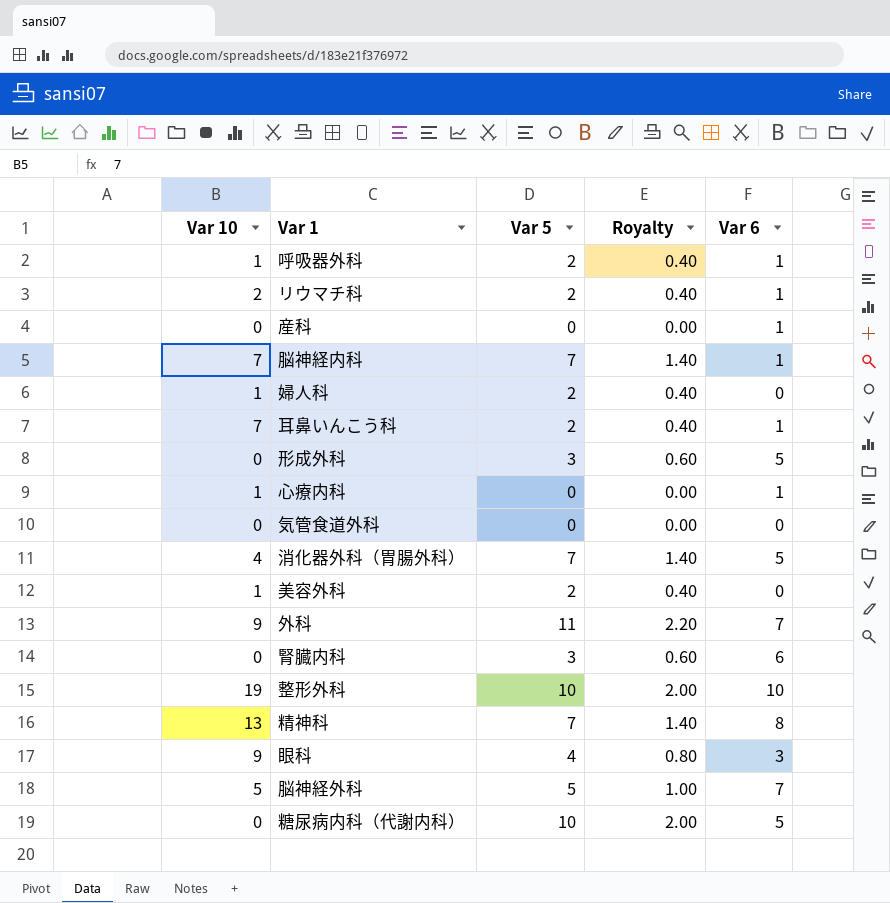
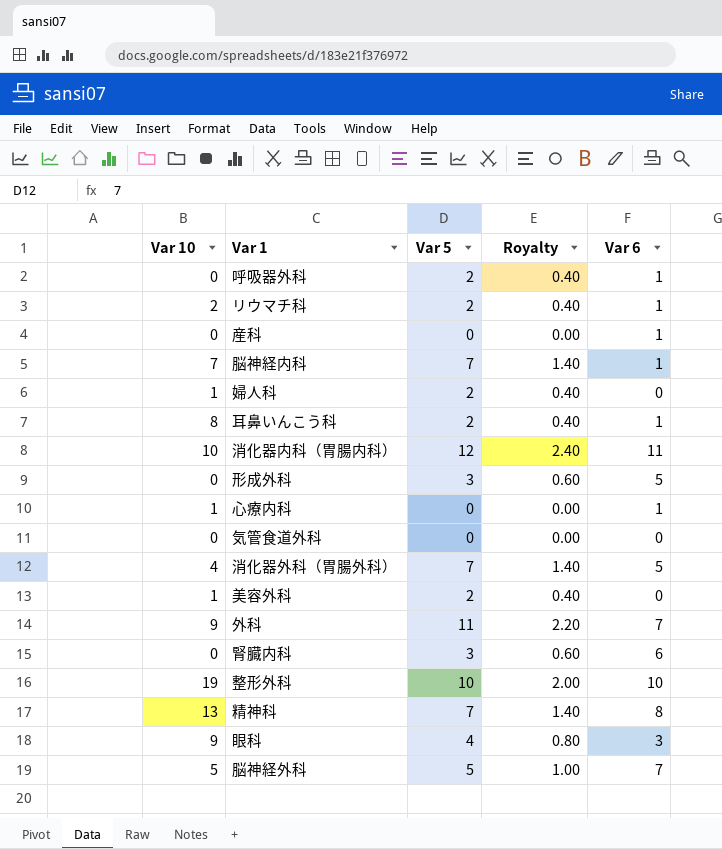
row 糖尿病内科（代謝内科）: 0 | 10 | 2.00 | 5 -> none
呼吸器外科 | Var 10: 1 -> 0
耳鼻いんこう科 | Var 10: 7 -> 8
row 消化器内科（胃腸内科）: none -> 10 | 12 | 2.40 | 11

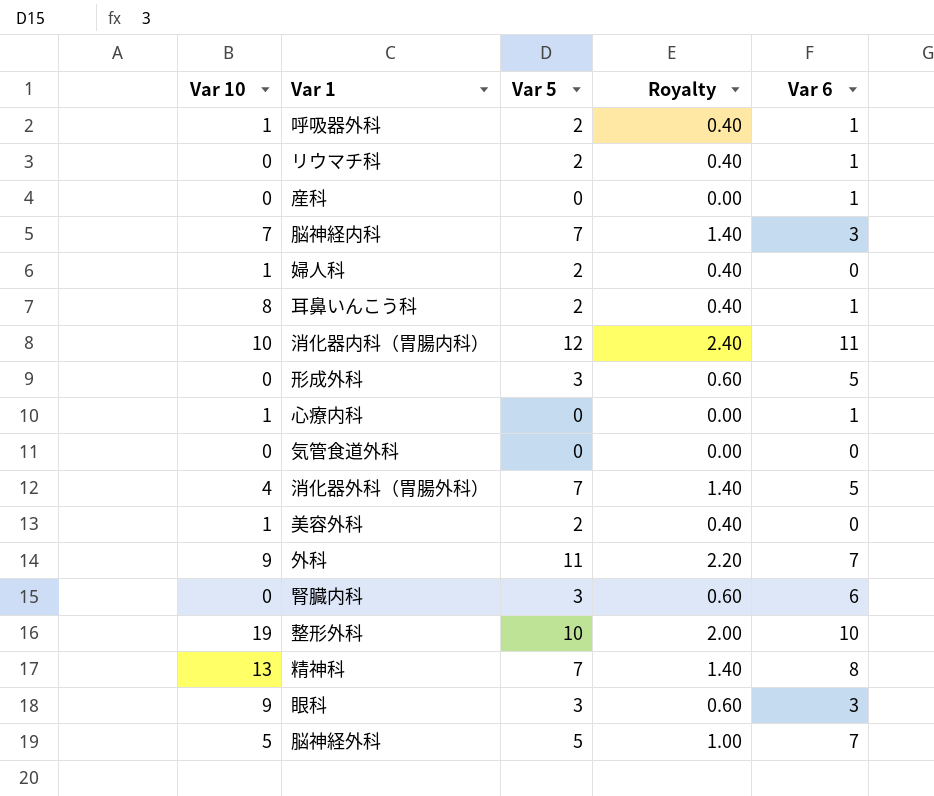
呼吸器外科 | Var 10: 0 -> 1
リウマチ科 | Var 10: 2 -> 0
脳神経内科 | Var 6: 1 -> 3
眼科 | Var 5: 4 -> 3
眼科 | Royalty: 0.80 -> 0.60

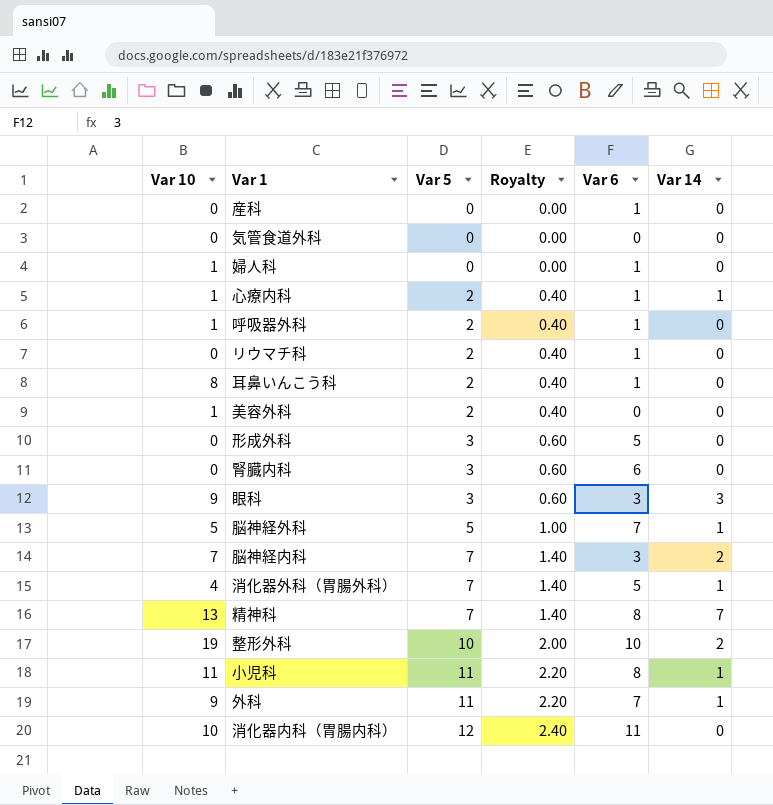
row order: none -> Var 5 ascending
column Var 14 | position: none -> 6
婦人科 | Var 5: 2 -> 0
婦人科 | Royalty: 0.40 -> 0.00
婦人科 | Var 6: 0 -> 1
心療内科 | Var 5: 0 -> 2
心療内科 | Royalty: 0.00 -> 0.40
row 小児科: none -> 11 | 11 | 2.20 | 8 | 1

